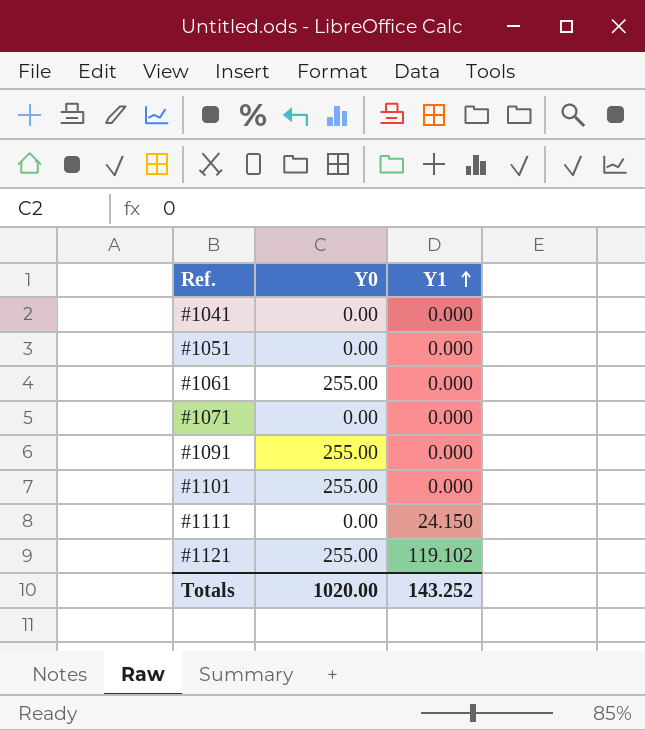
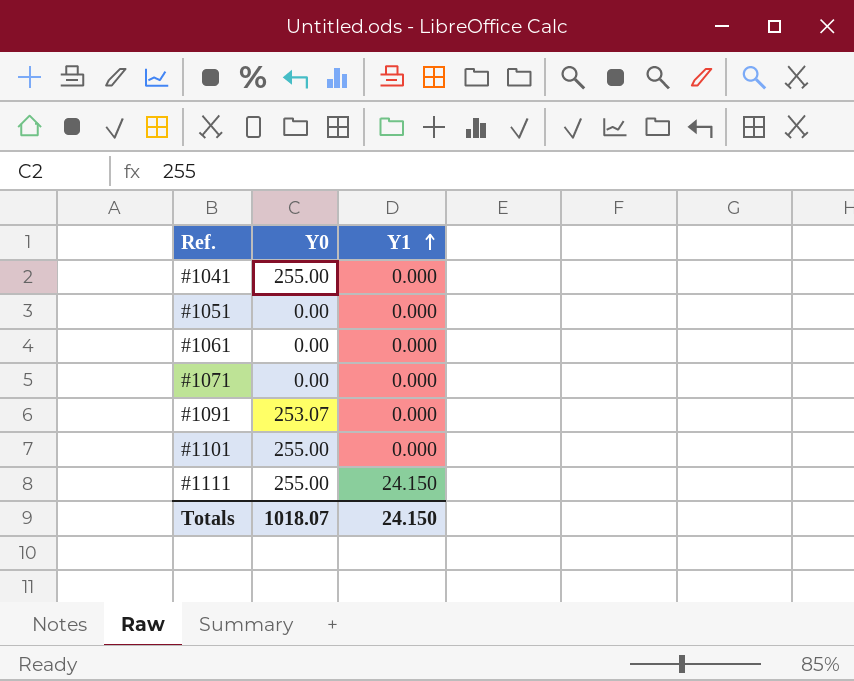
row #1121: 255.00 | 119.102 -> none
#1041 | Y0: 0.00 -> 255.00
#1061 | Y0: 255.00 -> 0.00
#1091 | Y0: 255.00 -> 253.07
#1111 | Y0: 0.00 -> 255.00
Totals | Y0: 1020.00 -> 1018.07
Totals | Y1: 143.252 -> 24.150

